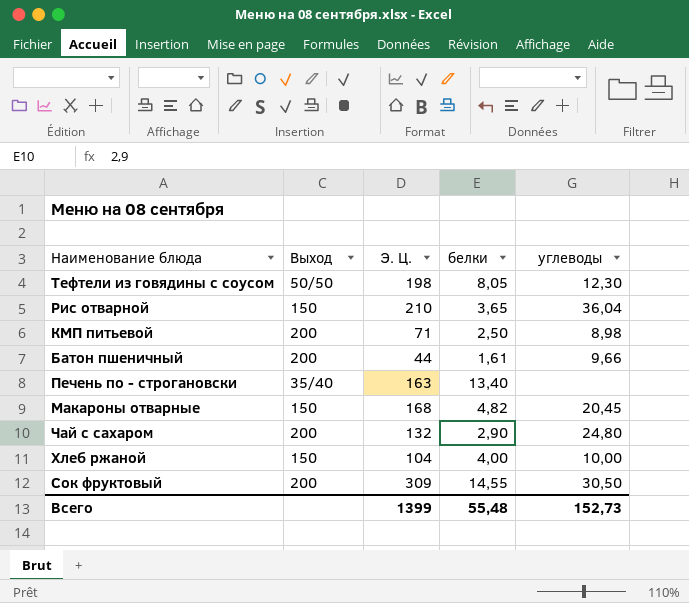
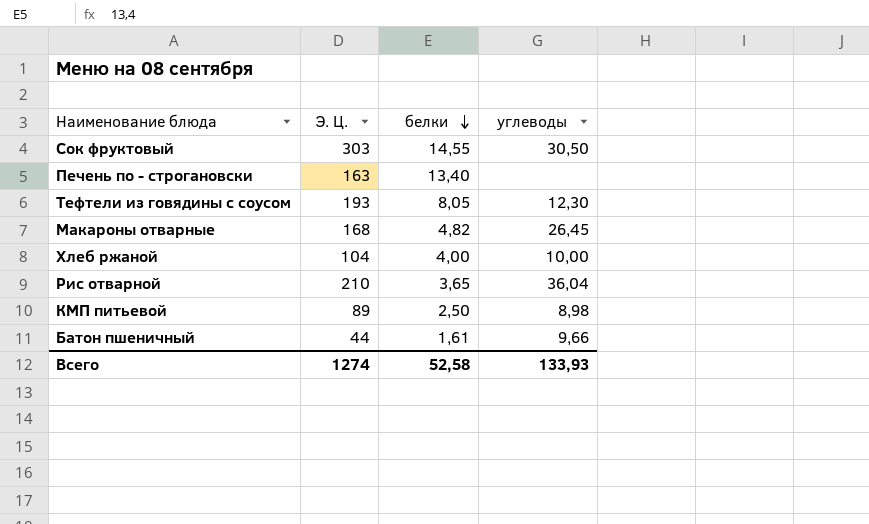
row order: none -> белки descending
column Выход | position: 2 -> none
row Чай с сахаром: 200 | 132 | 2,90 | 24,80 -> none
Сок фруктовый | Э. Ц.: 309 -> 303
Тефтели из говядины с соусом | Э. Ц.: 198 -> 193
Макароны отварные | углеводы: 20,45 -> 26,45
КМП питьевой | Э. Ц.: 71 -> 89
Всего | Э. Ц.: 1399 -> 1274
Всего | белки: 55,48 -> 52,58
Всего | углеводы: 152,73 -> 133,93

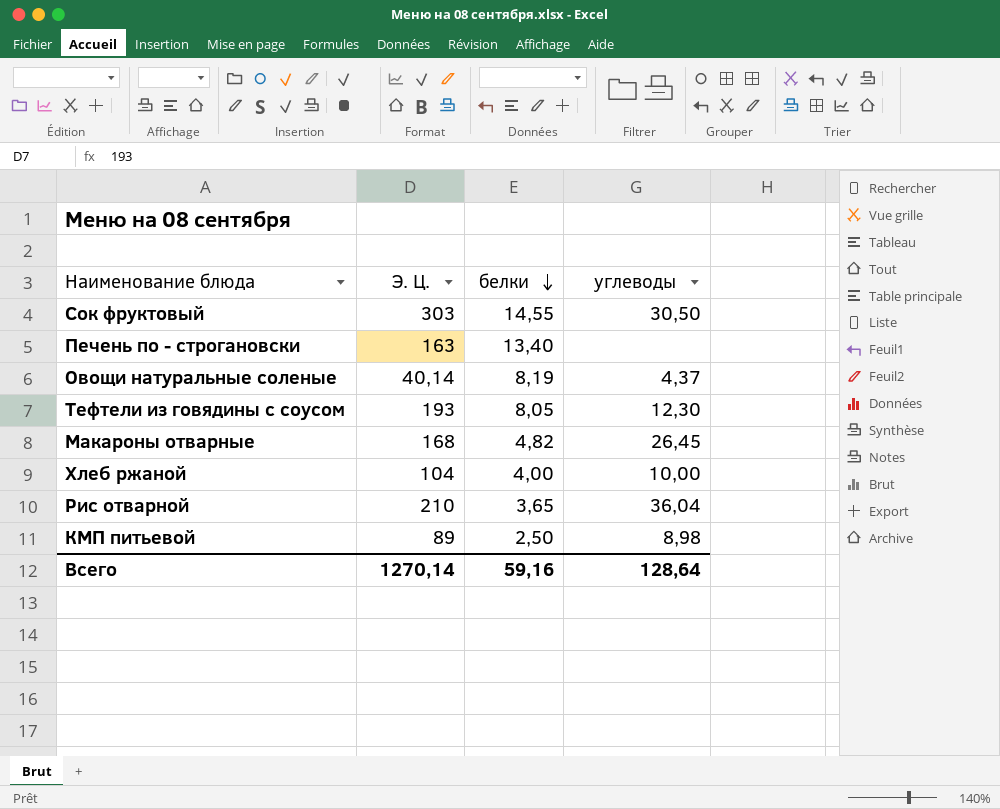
row Батон пшеничный: 44 | 1,61 | 9,66 -> none
row Овощи натуральные соленые: none -> 40,14 | 8,19 | 4,37
Всего | Э. Ц.: 1274 -> 1270,14
Всего | белки: 52,58 -> 59,16
Всего | углеводы: 133,93 -> 128,64

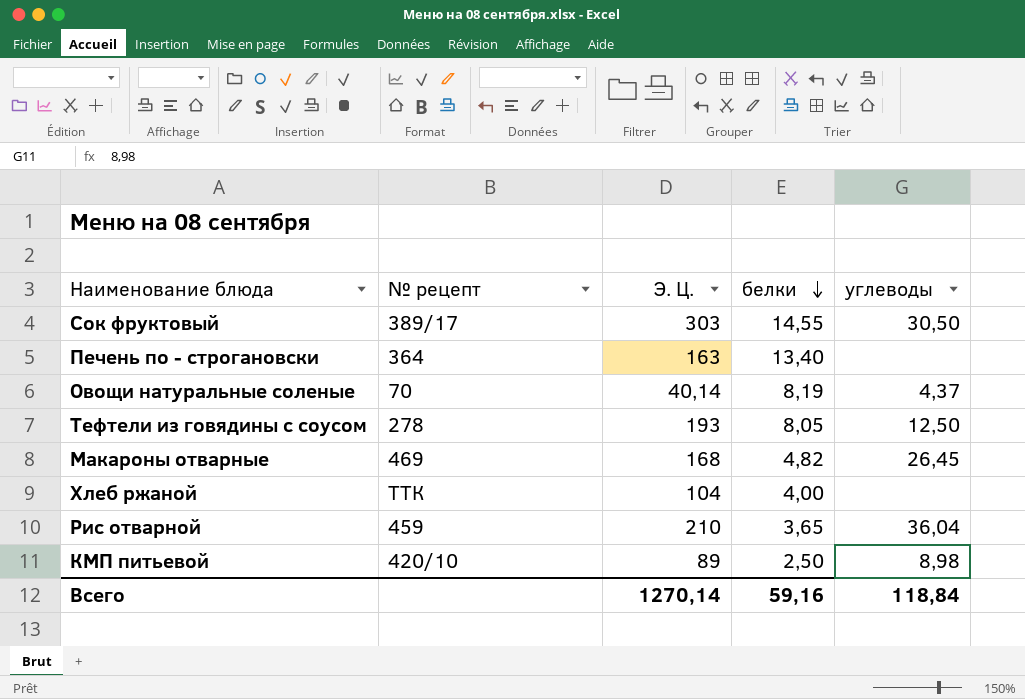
column № рецепт | position: none -> 2
Тефтели из говядины с соусом | углеводы: 12,30 -> 12,50
Хлеб ржаной | углеводы: 10,00 -> none
Всего | углеводы: 128,64 -> 118,84

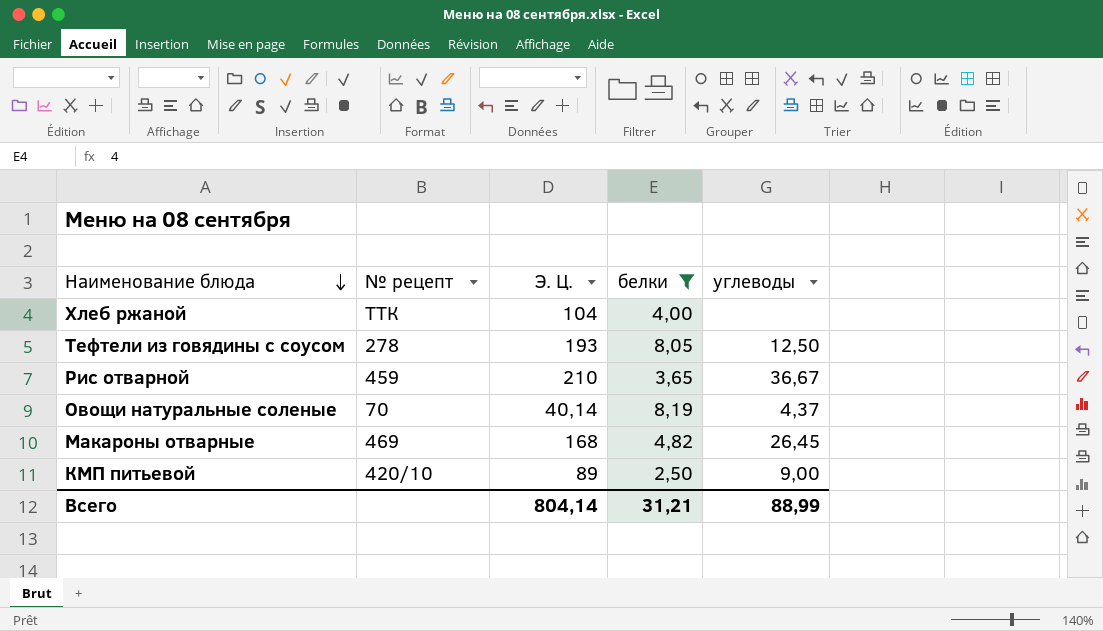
filter: none -> белки <= 8,19
row order: белки descending -> Наименование блюда descending
Рис отварной | углеводы: 36,04 -> 36,67
КМП питьевой | углеводы: 8,98 -> 9,00
Всего | Э. Ц.: 1270,14 -> 804,14
Всего | белки: 59,16 -> 31,21
Всего | углеводы: 118,84 -> 88,99

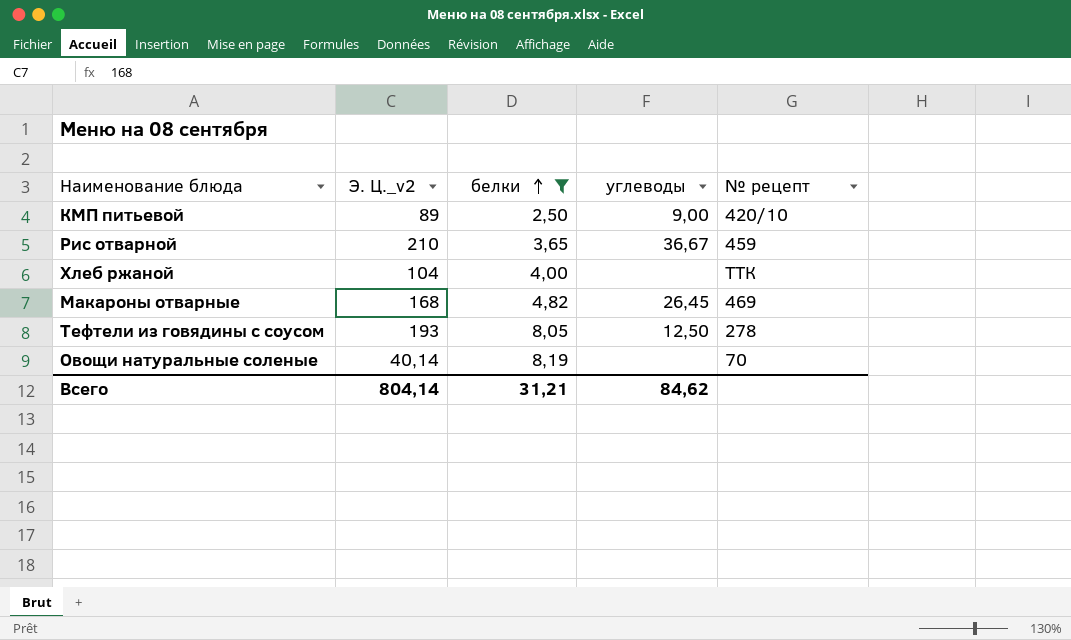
row order: Наименование блюда descending -> белки ascending
column name: Э. Ц. -> Э. Ц._v2
column № рецепт | position: 2 -> 5
Овощи натуральные соленые | углеводы: 4,37 -> none
Всего | углеводы: 88,99 -> 84,62

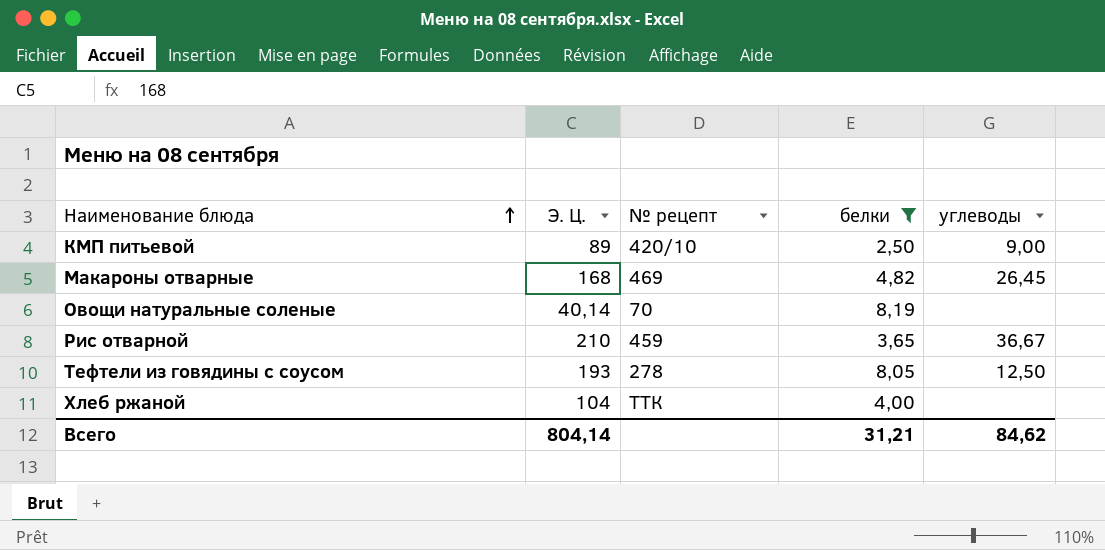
row order: белки ascending -> Наименование блюда ascending
column name: Э. Ц._v2 -> Э. Ц.
column № рецепт | position: 5 -> 3

